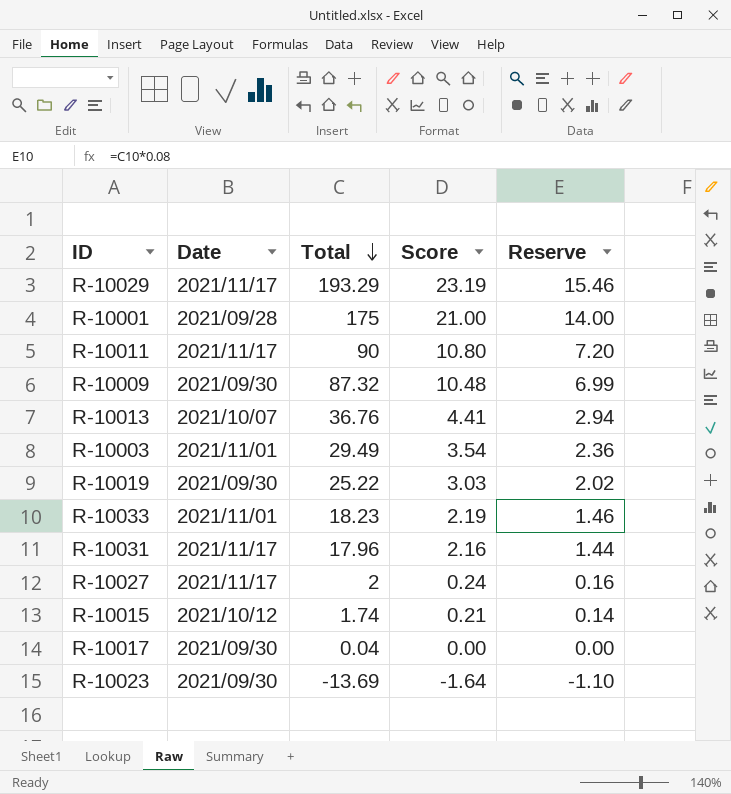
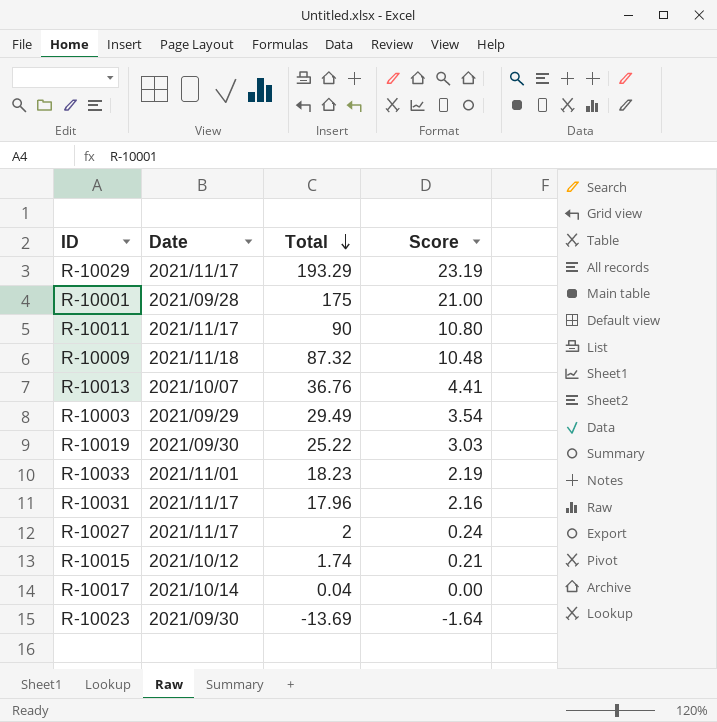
column Reserve | formula: [Total] * 0.08 -> none
R-10009 | Date: 2021/09/30 -> 2021/11/18
R-10003 | Date: 2021/11/01 -> 2021/09/29
R-10017 | Date: 2021/09/30 -> 2021/10/14

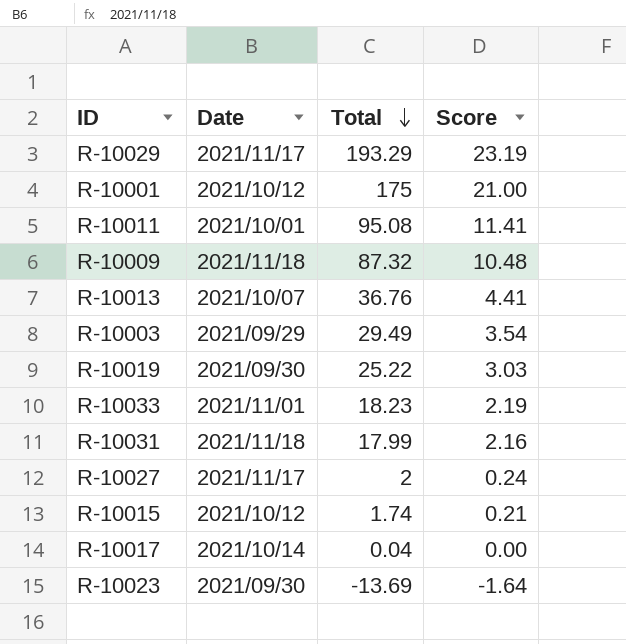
R-10001 | Date: 2021/09/28 -> 2021/10/12
R-10011 | Date: 2021/11/17 -> 2021/10/01
R-10011 | Total: 90 -> 95.08
R-10011 | Score: 10.80 -> 11.41
R-10031 | Date: 2021/11/17 -> 2021/11/18
R-10031 | Total: 17.96 -> 17.99

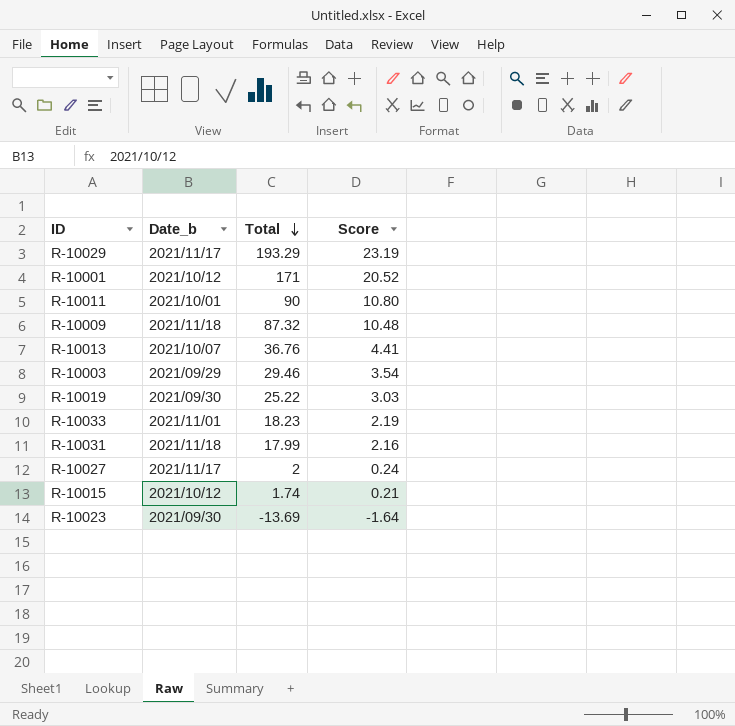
column name: Date -> Date_b
row R-10017: 2021/10/14 | 0.04 | 0.00 -> none
R-10001 | Total: 175 -> 171
R-10001 | Score: 21.00 -> 20.52
R-10011 | Total: 95.08 -> 90
R-10011 | Score: 11.41 -> 10.80
R-10003 | Total: 29.49 -> 29.46

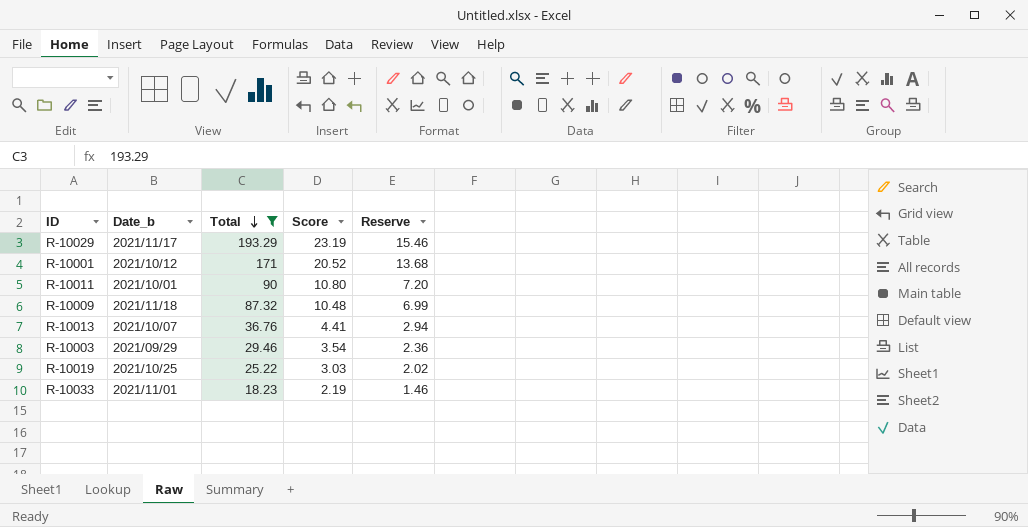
filter: none -> Total >= 18.23
column Reserve | formula: none -> [Total] * 0.08
R-10019 | Date_b: 2021/09/30 -> 2021/10/25

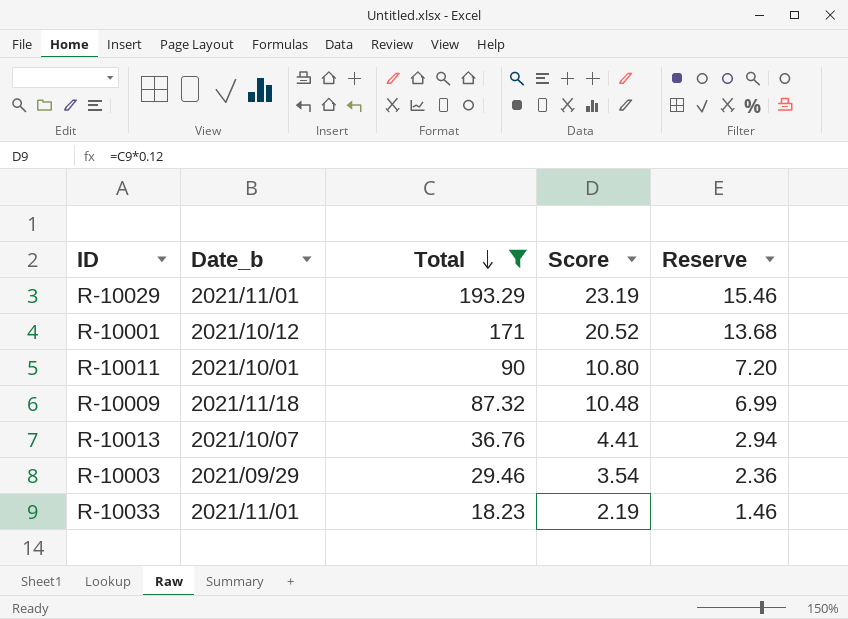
row R-10019: 2021/10/25 | 25.22 | 3.03 | 2.02 -> none
R-10029 | Date_b: 2021/11/17 -> 2021/11/01

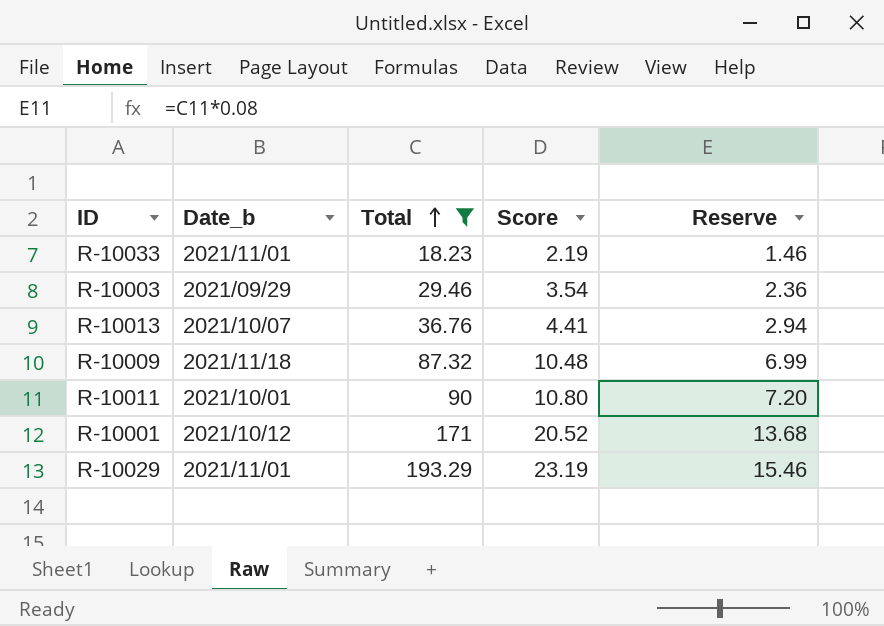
row order: Total descending -> Total ascending

